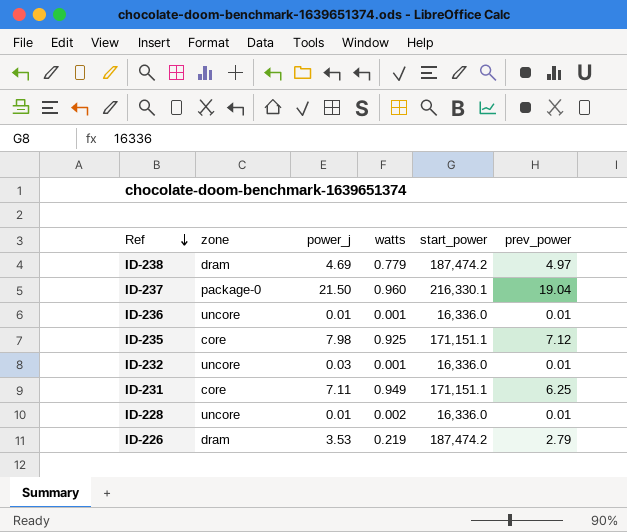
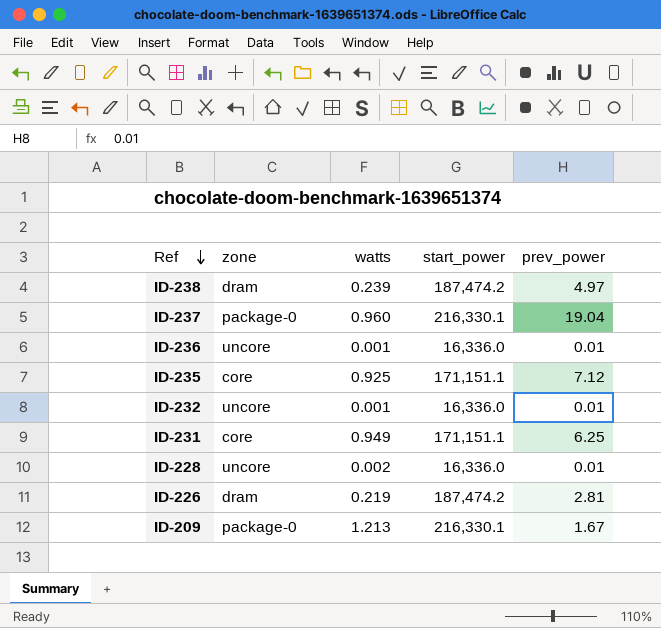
column power_j | position: 3 -> none
ID-238 | watts: 0.779 -> 0.239
ID-226 | prev_power: 2.79 -> 2.81
row ID-209: none -> package-0 | 1.213 | 216,330.1 | 1.67

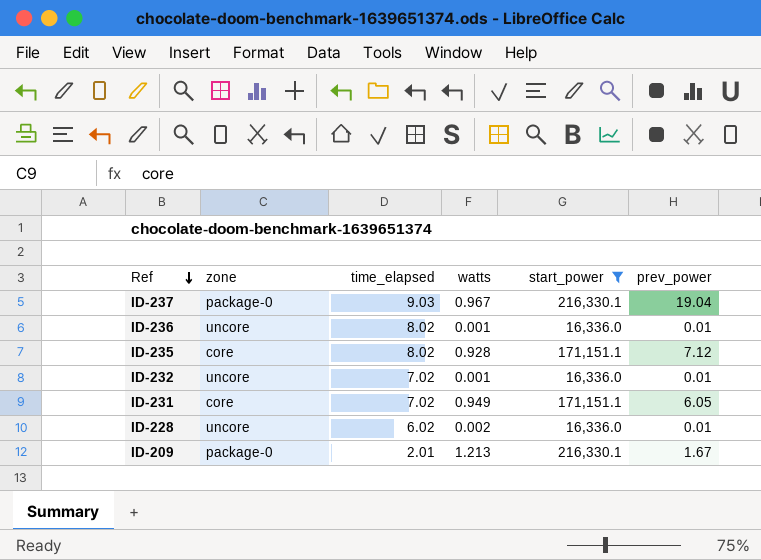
filter: none -> start_power != 187,474.2
column time_elapsed | position: none -> 3
ID-237 | watts: 0.960 -> 0.967
ID-235 | watts: 0.925 -> 0.928
ID-231 | prev_power: 6.25 -> 6.05

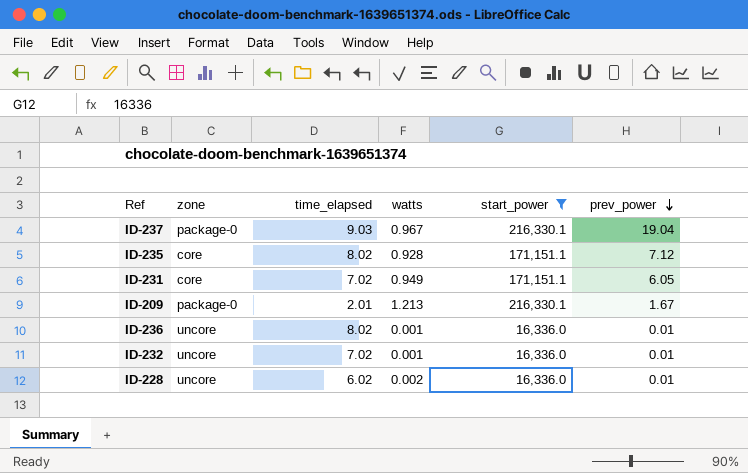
row order: Ref descending -> prev_power descending

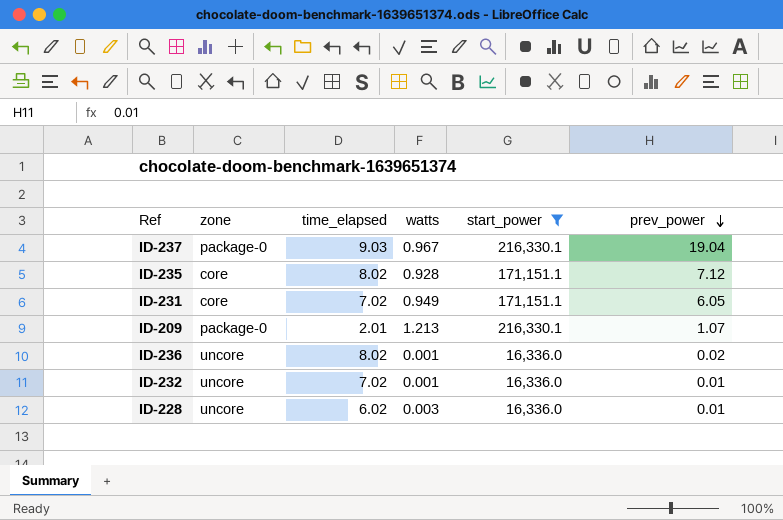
ID-209 | prev_power: 1.67 -> 1.07
ID-236 | prev_power: 0.01 -> 0.02
ID-228 | watts: 0.002 -> 0.003

